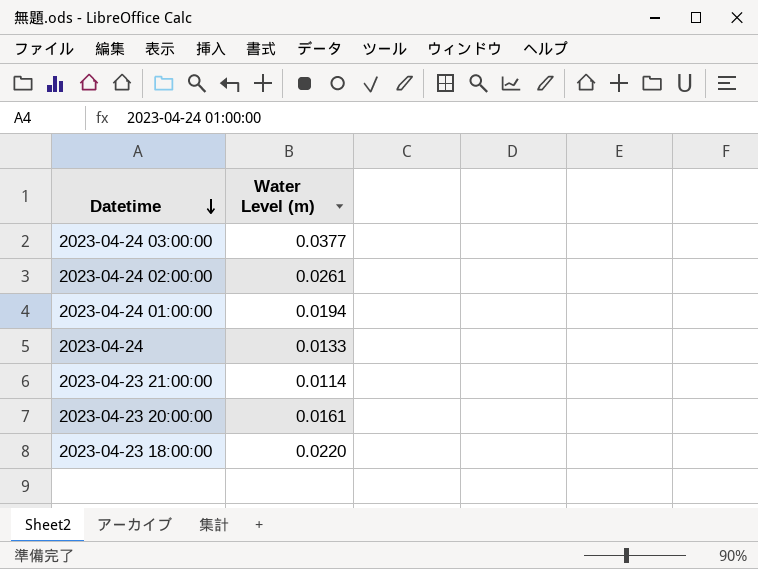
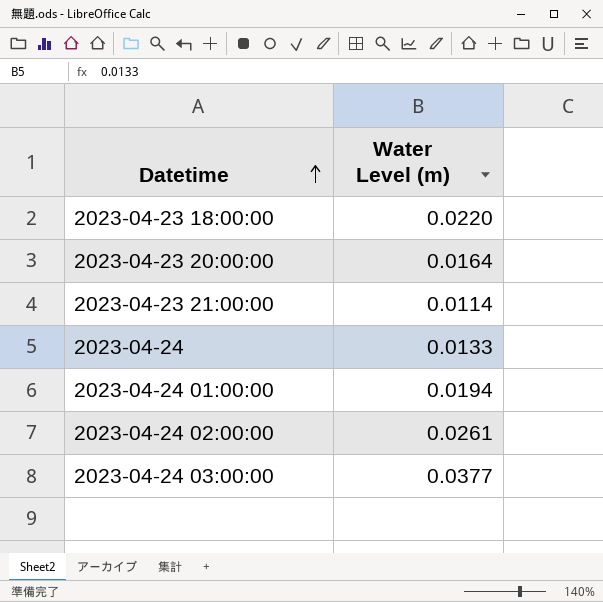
row order: Datetime descending -> Datetime ascending
2023-04-23 20:00:00 | Water Level (m): 0.0161 -> 0.0164

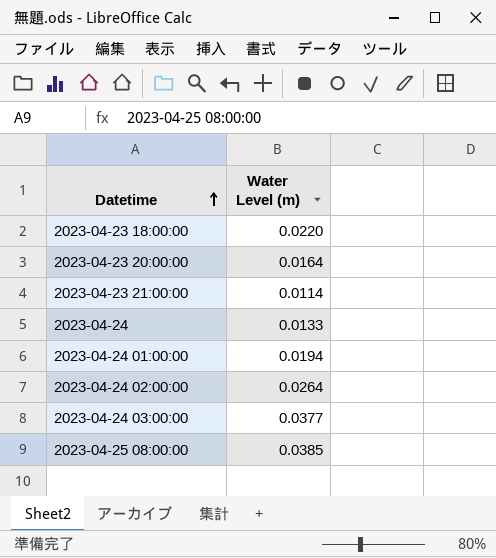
2023-04-24 02:00:00 | Water Level (m): 0.0261 -> 0.0264
row 2023-04-25 08:00:00: none -> 0.0385

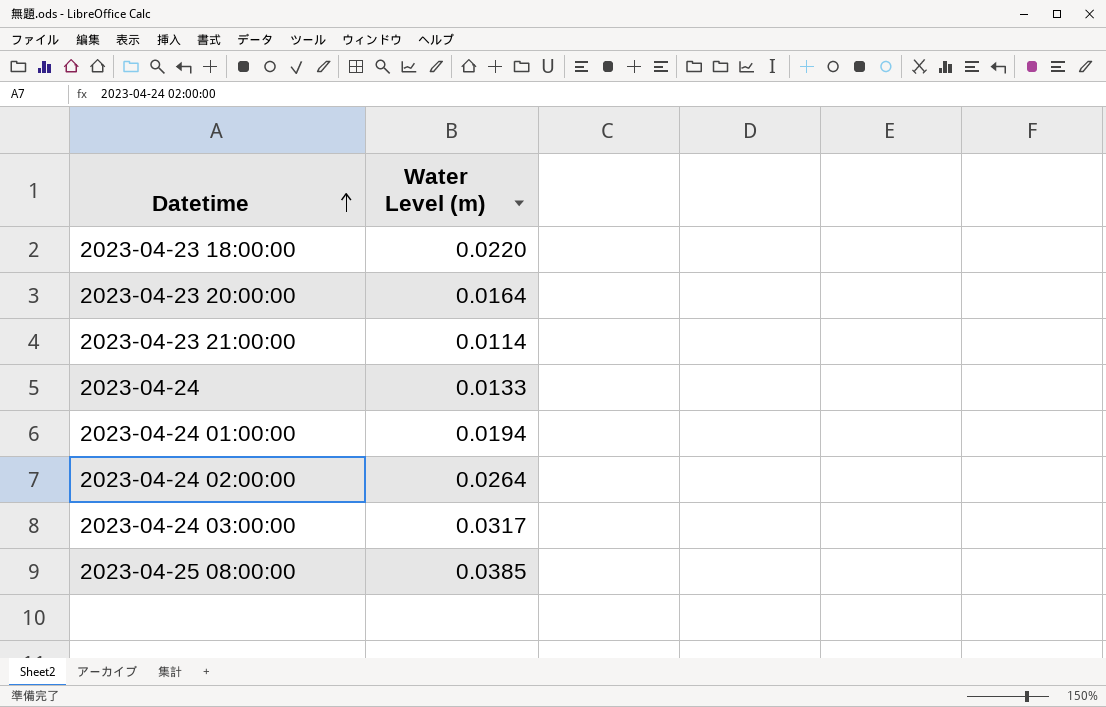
2023-04-24 03:00:00 | Water Level (m): 0.0377 -> 0.0317

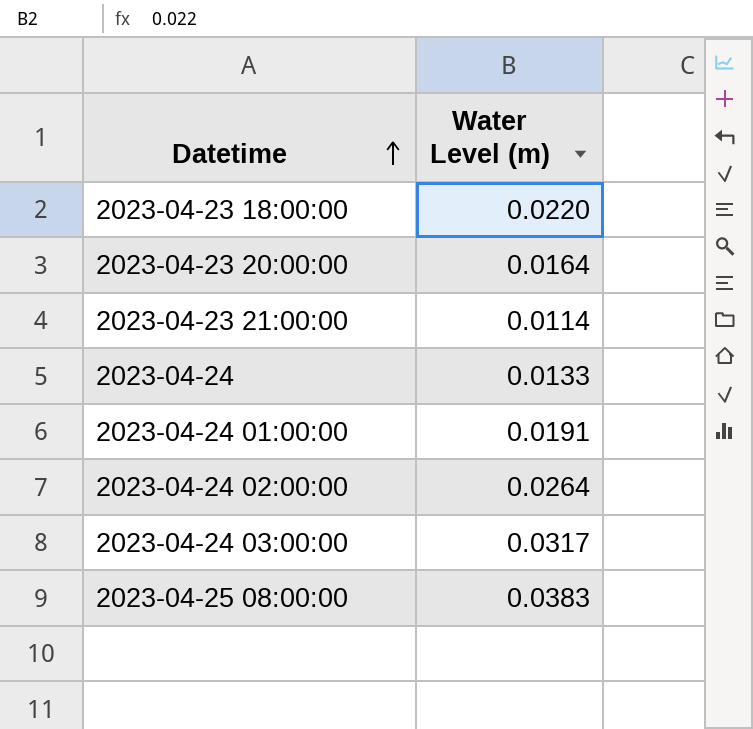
2023-04-24 01:00:00 | Water Level (m): 0.0194 -> 0.0191
2023-04-25 08:00:00 | Water Level (m): 0.0385 -> 0.0383

